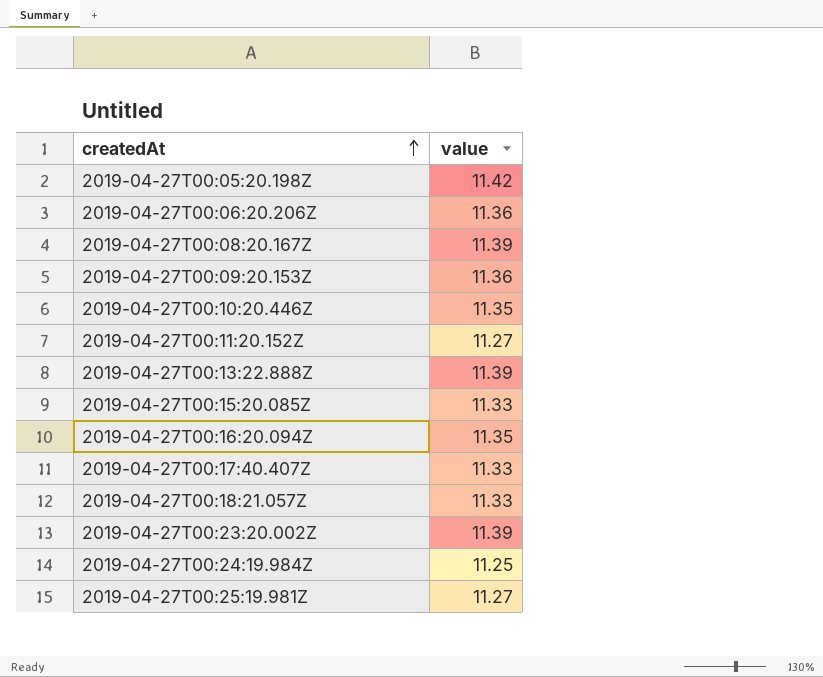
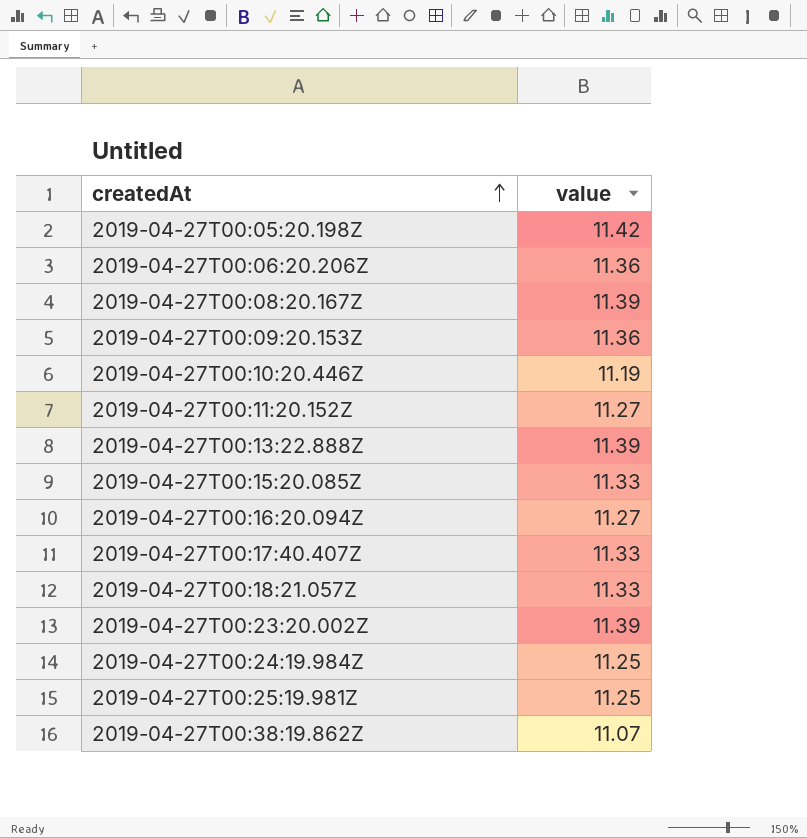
2019-04-27T00:10:20.446Z | value: 11.35 -> 11.19
2019-04-27T00:16:20.094Z | value: 11.35 -> 11.27
2019-04-27T00:25:19.981Z | value: 11.27 -> 11.25
row 2019-04-27T00:38:19.862Z: none -> 11.07

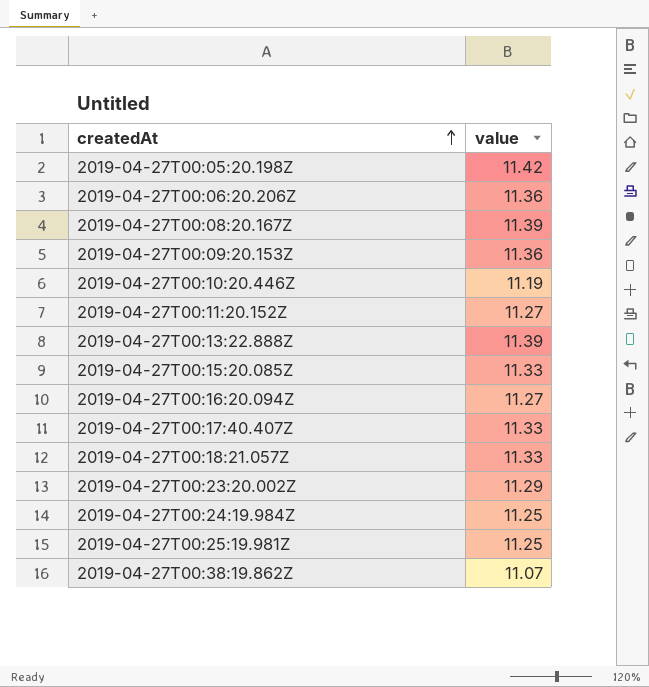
2019-04-27T00:23:20.002Z | value: 11.39 -> 11.29

